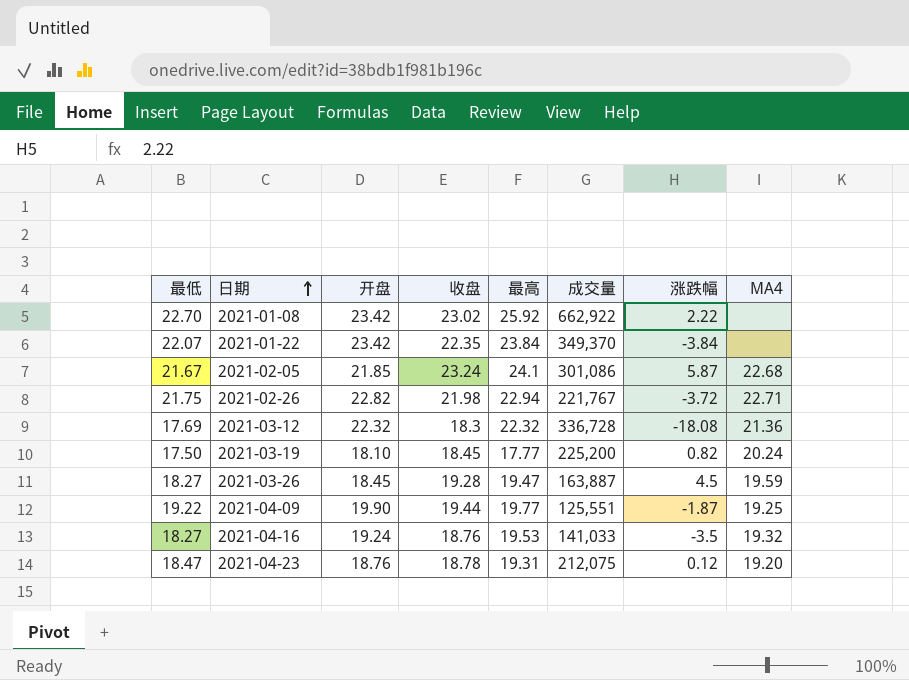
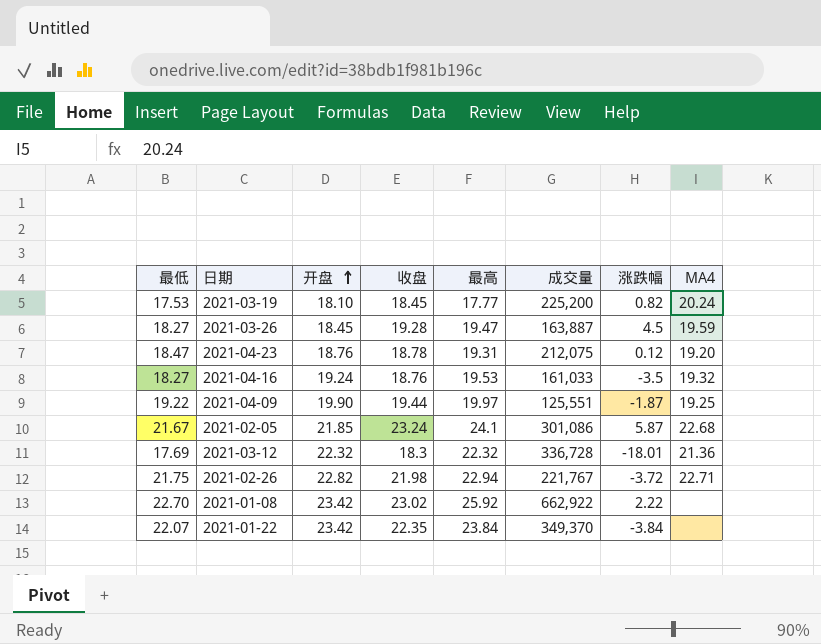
row order: 日期 ascending -> 开盘 ascending
2021-03-19 | 最低: 17.50 -> 17.53
2021-04-16 | 成交量: 141,033 -> 161,033
2021-04-09 | 最高: 19.77 -> 19.97
2021-03-12 | 涨跌幅: -18.08 -> -18.01

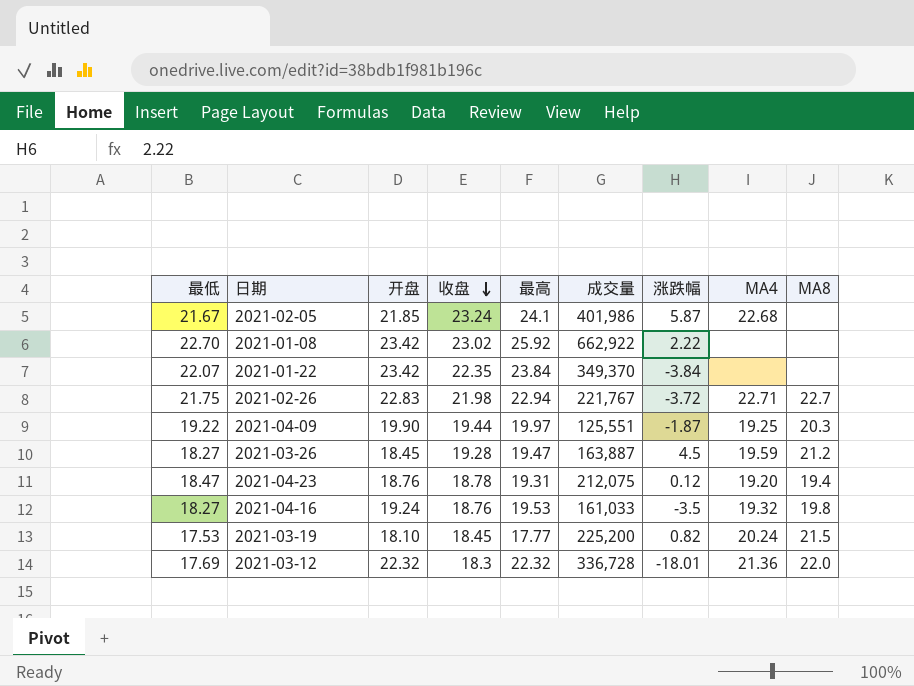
row order: 开盘 ascending -> 收盘 descending
column MA8 | position: none -> 9
2021-02-05 | 成交量: 301,086 -> 401,986
2021-02-26 | 开盘: 22.82 -> 22.83

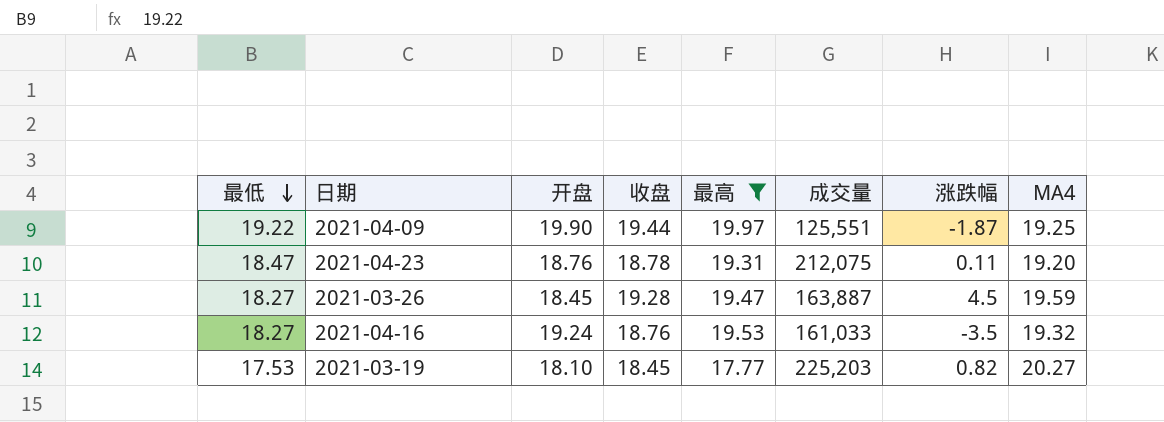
filter: none -> 最高 <= 19.97
row order: 收盘 descending -> 最低 descending
column MA8 | position: 9 -> none
2021-04-23 | 涨跌幅: 0.12 -> 0.11
2021-03-19 | 成交量: 225,200 -> 225,203
2021-03-19 | MA4: 20.24 -> 20.27

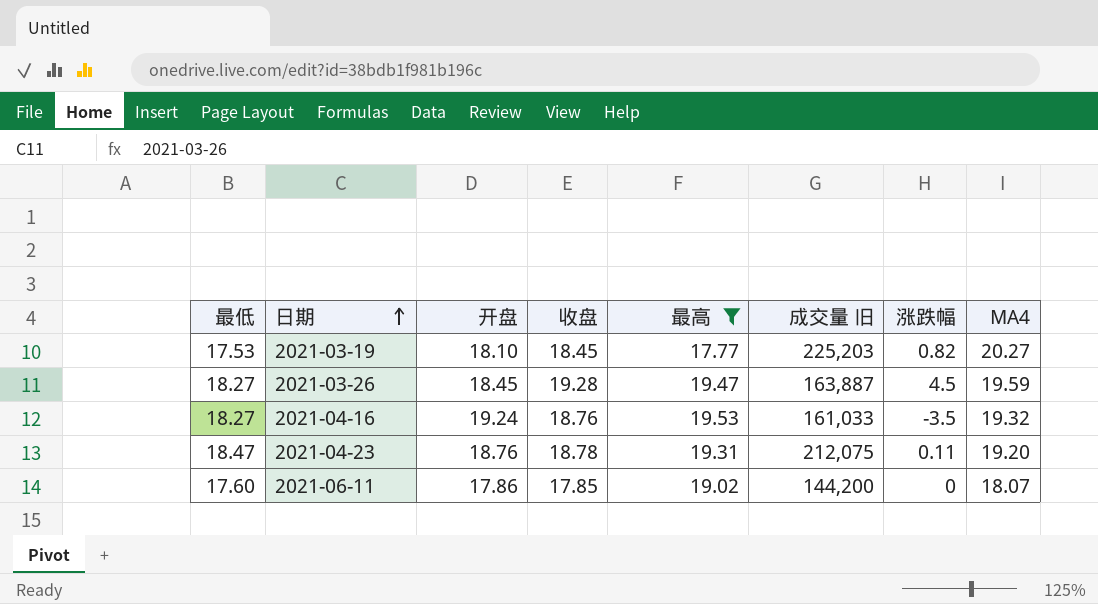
row order: 最低 descending -> 日期 ascending
column name: 成交量 -> 成交量 旧
row 2021-04-09: 19.22 | 19.90 | 19.44 | 19.97 | 125,551 | -1.87 | 19.25 -> none
row 2021-06-11: none -> 17.60 | 17.86 | 17.85 | 19.02 | 144,200 | 0 | 18.07

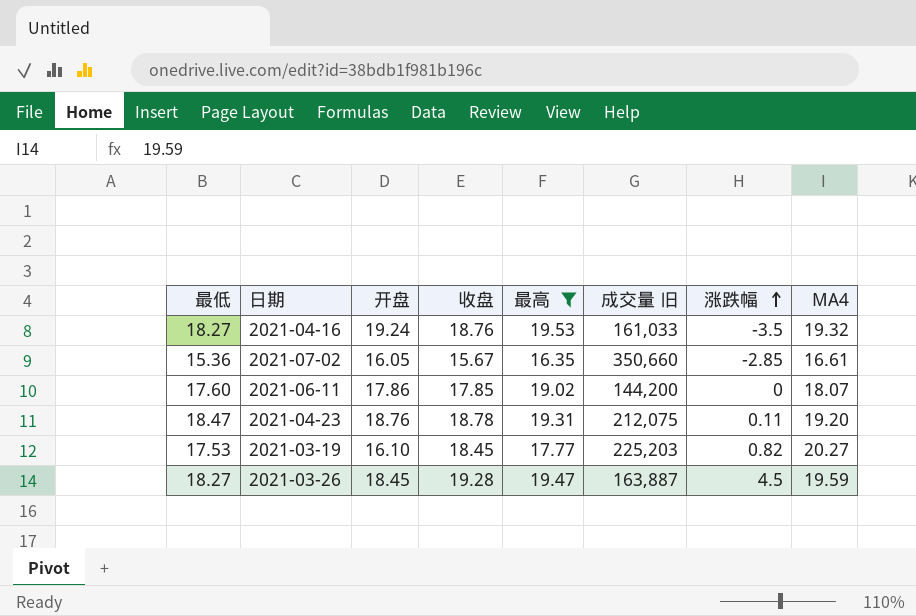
row order: 日期 ascending -> 涨跌幅 ascending
row 2021-07-02: none -> 15.36 | 16.05 | 15.67 | 16.35 | 350,660 | -2.85 | 16.61
2021-03-19 | 开盘: 18.10 -> 16.10

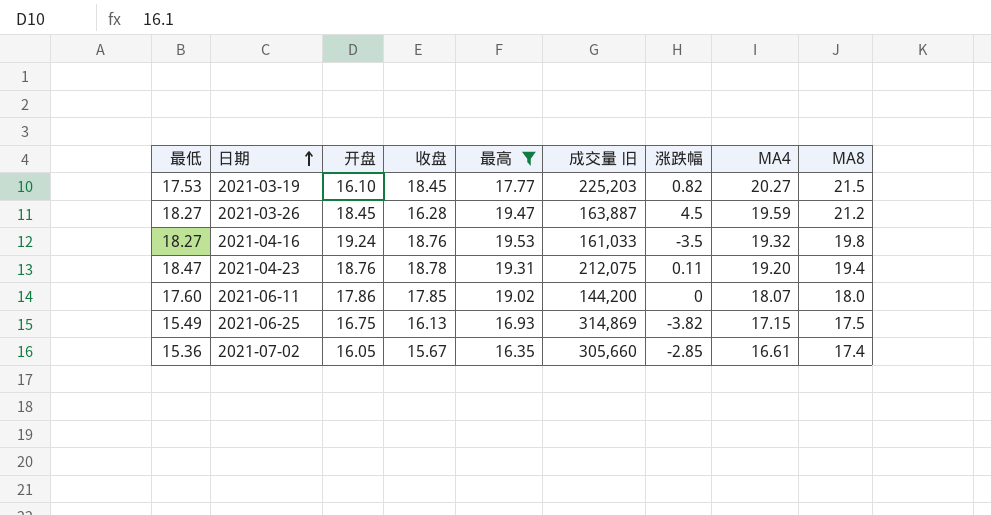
row order: 涨跌幅 ascending -> 日期 ascending
column MA8 | position: none -> 9
2021-03-26 | 收盘: 19.28 -> 16.28
row 2021-06-25: none -> 15.49 | 16.75 | 16.13 | 16.93 | 314,869 | -3.82 | 17.15 | 17.5
2021-07-02 | 成交量 旧: 350,660 -> 305,660

